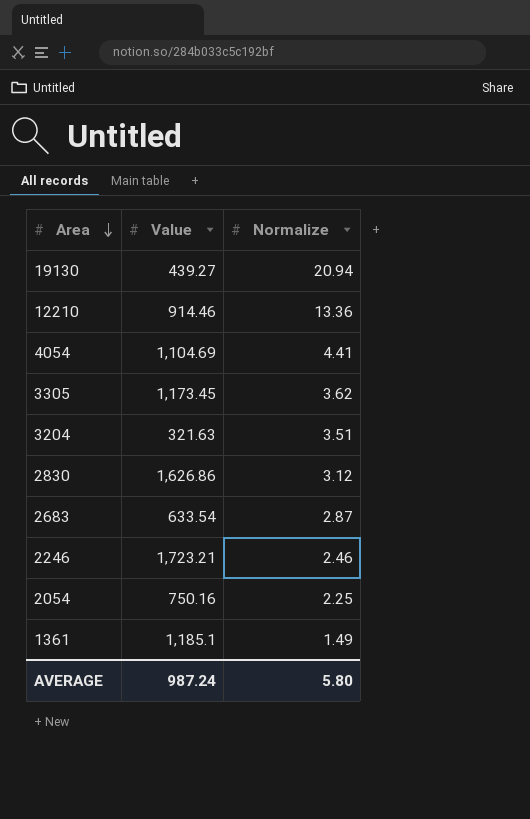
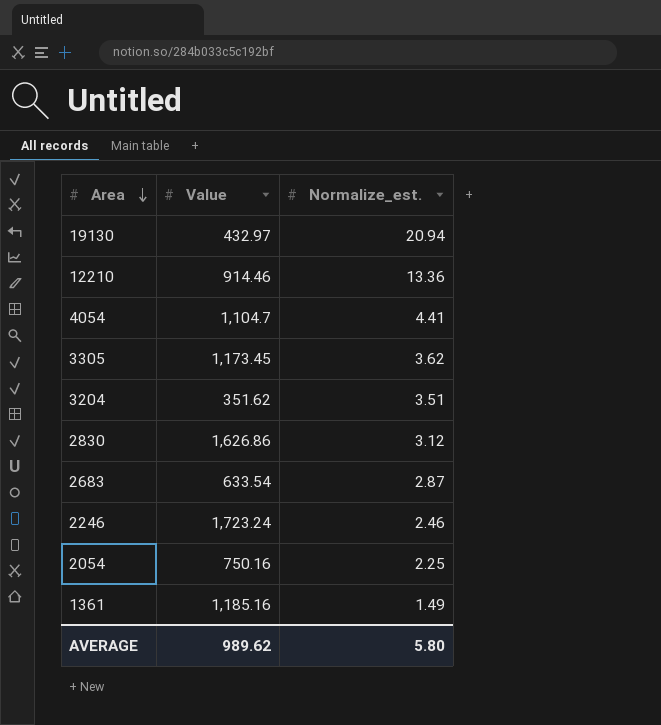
column name: Normalize -> Normalize_est.
19130 | Value: 439.27 -> 432.97
4054 | Value: 1,104.69 -> 1,104.7
3204 | Value: 321.63 -> 351.62
2246 | Value: 1,723.21 -> 1,723.24
1361 | Value: 1,185.1 -> 1,185.16
AVERAGE | Value: 987.24 -> 989.62

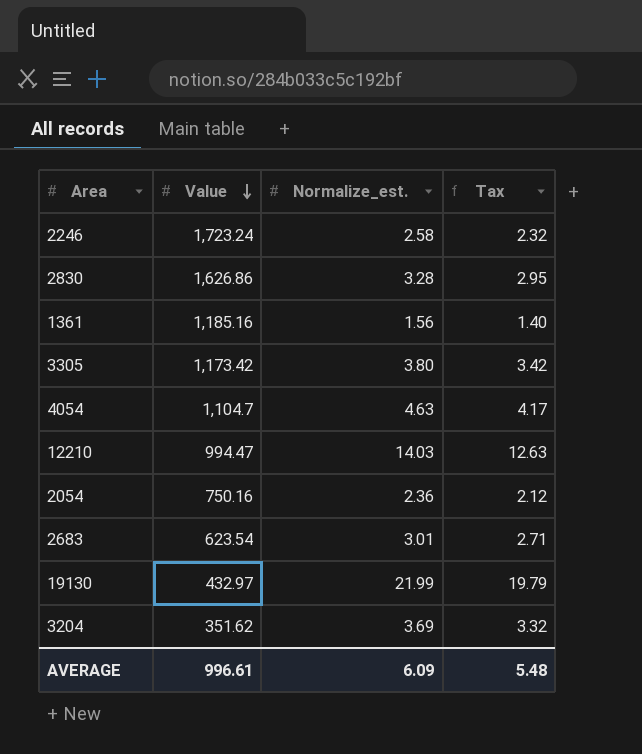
row order: Area descending -> Value descending
column Tax | formula: none -> [Normalize_est.] * 0.9
2246 | Normalize_est.: 2.46 -> 2.58
2830 | Normalize_est.: 3.12 -> 3.28
1361 | Normalize_est.: 1.49 -> 1.56
3305 | Value: 1,173.45 -> 1,173.42
3305 | Normalize_est.: 3.62 -> 3.80
4054 | Normalize_est.: 4.41 -> 4.63
12210 | Value: 914.46 -> 994.47
12210 | Normalize_est.: 13.36 -> 14.03
2054 | Normalize_est.: 2.25 -> 2.36
2683 | Value: 633.54 -> 623.54
2683 | Normalize_est.: 2.87 -> 3.01
19130 | Normalize_est.: 20.94 -> 21.99
3204 | Normalize_est.: 3.51 -> 3.69
AVERAGE | Value: 989.62 -> 996.61
AVERAGE | Normalize_est.: 5.80 -> 6.09

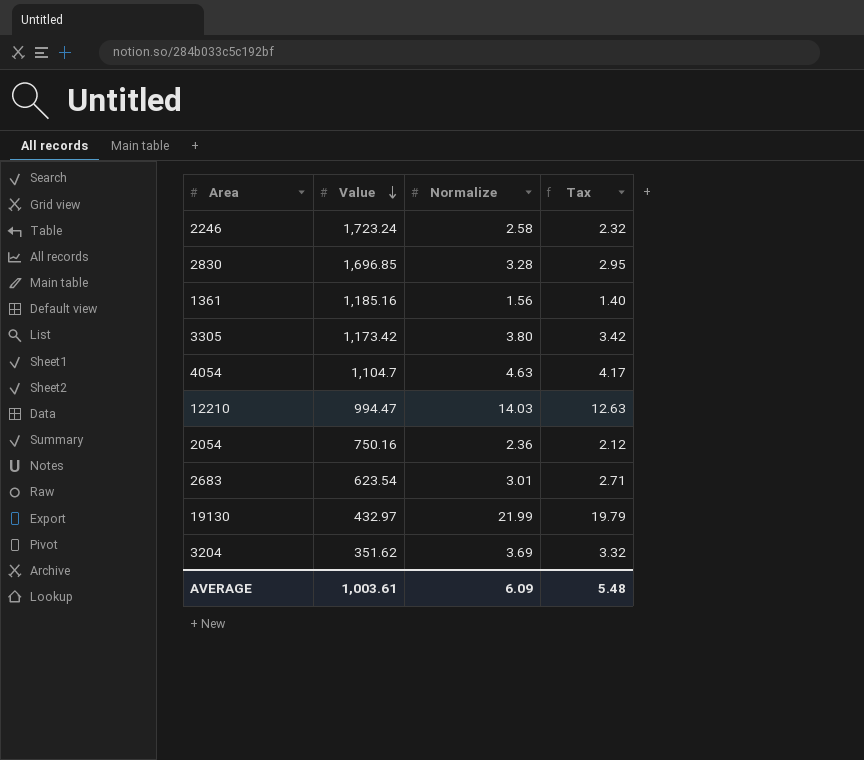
column name: Normalize_est. -> Normalize
2830 | Value: 1,626.86 -> 1,696.85
AVERAGE | Value: 996.61 -> 1,003.61

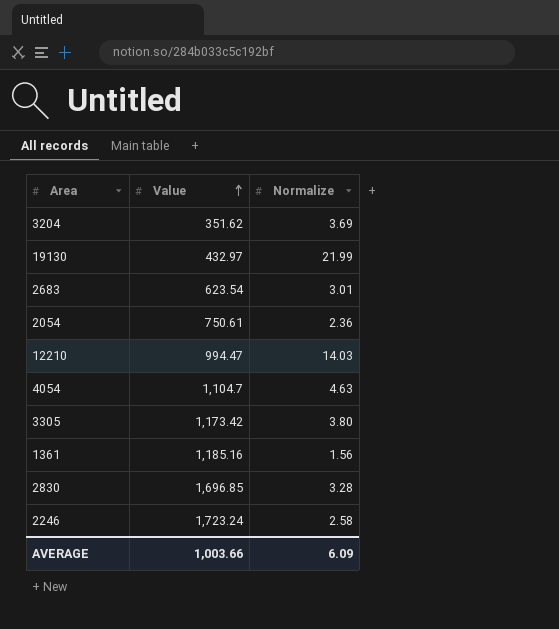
row order: Value descending -> Value ascending
column Tax | formula: [Normalize] * 0.9 -> none
2054 | Value: 750.16 -> 750.61
AVERAGE | Value: 1,003.61 -> 1,003.66

